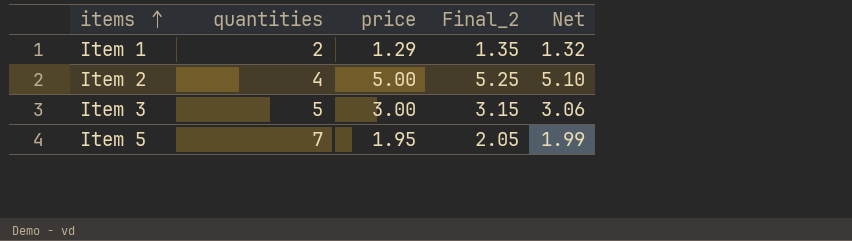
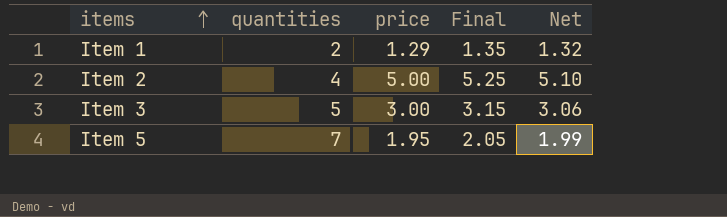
column name: Final_2 -> Final

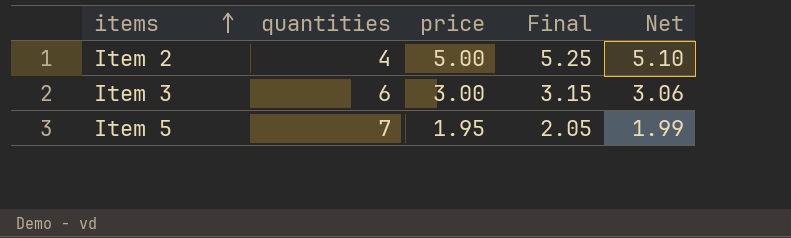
row Item 1: 2 | 1.29 | 1.35 | 1.32 -> none
Item 3 | quantities: 5 -> 6

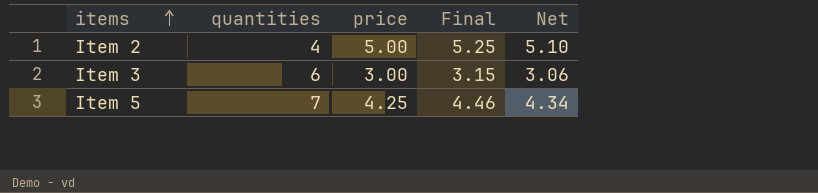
Item 5 | price: 1.95 -> 4.25
Item 5 | Final: 2.05 -> 4.46
Item 5 | Net: 1.99 -> 4.34

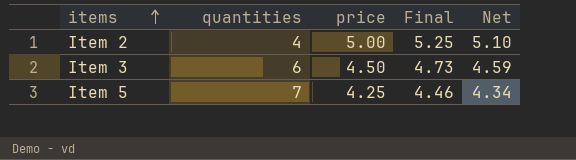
Item 3 | price: 3.00 -> 4.50
Item 3 | Final: 3.15 -> 4.73
Item 3 | Net: 3.06 -> 4.59

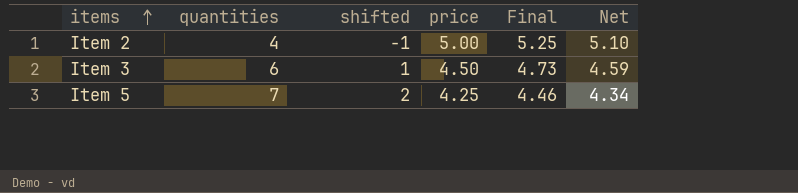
column shifted | formula: none -> [quantities] - 5

